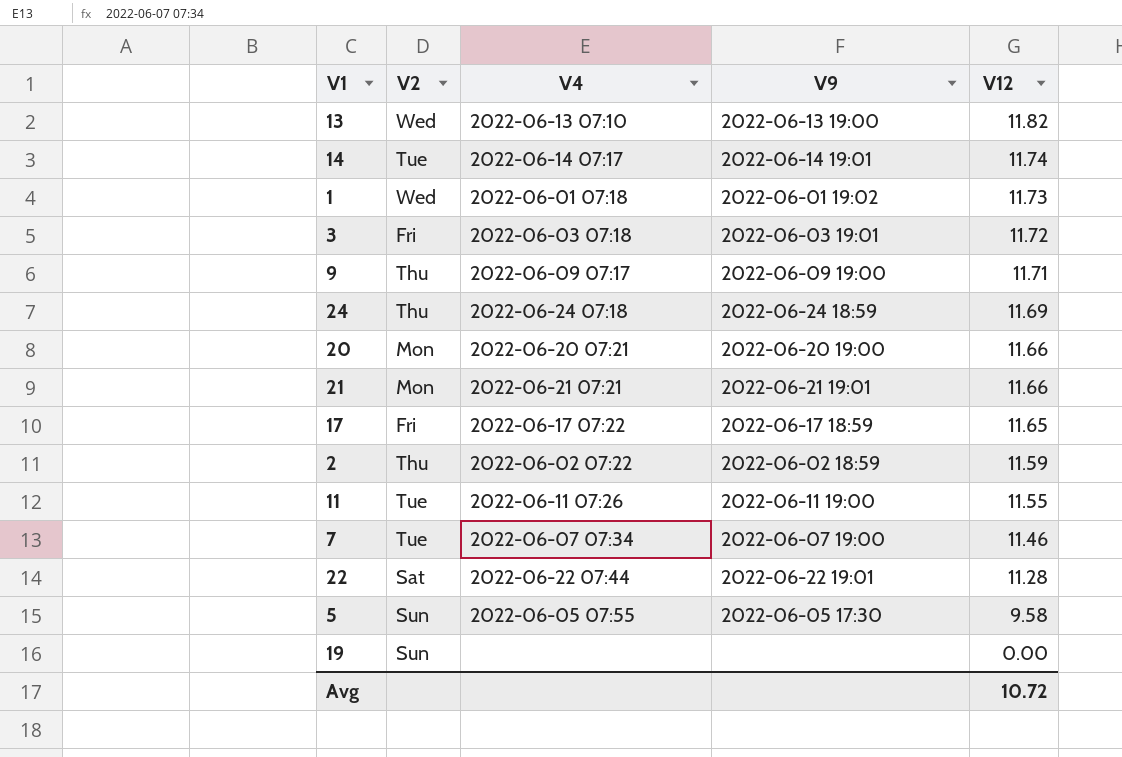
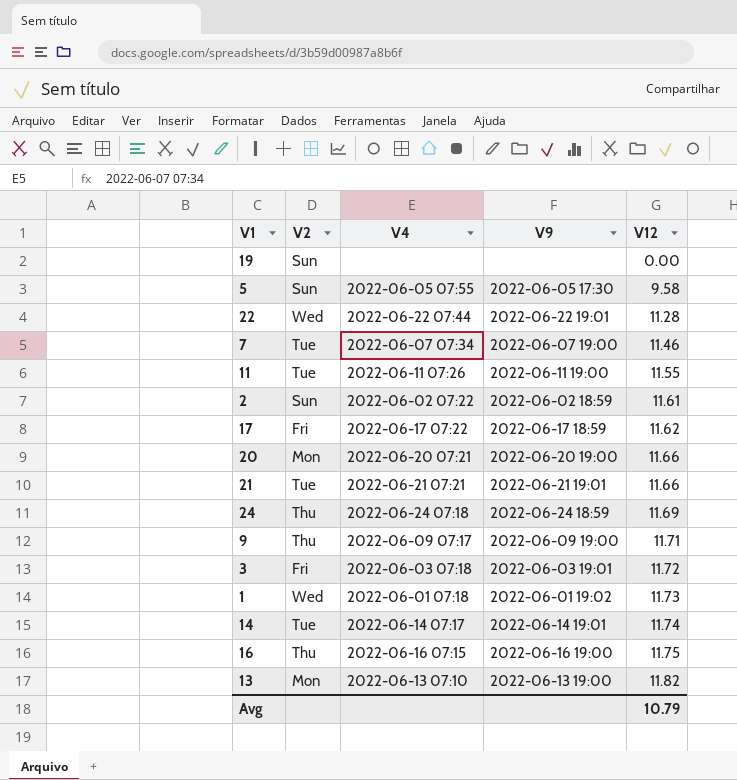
row order: V12 descending -> V12 ascending
22 | V2: Sat -> Wed
2 | V2: Thu -> Sun
2 | V12: 11.59 -> 11.61
17 | V12: 11.65 -> 11.62
21 | V2: Mon -> Tue
row 16: none -> Thu | 2022-06-16 07:15 | 2022-06-16 19:00 | 11.75
13 | V2: Wed -> Mon
Avg | V12: 10.72 -> 10.79

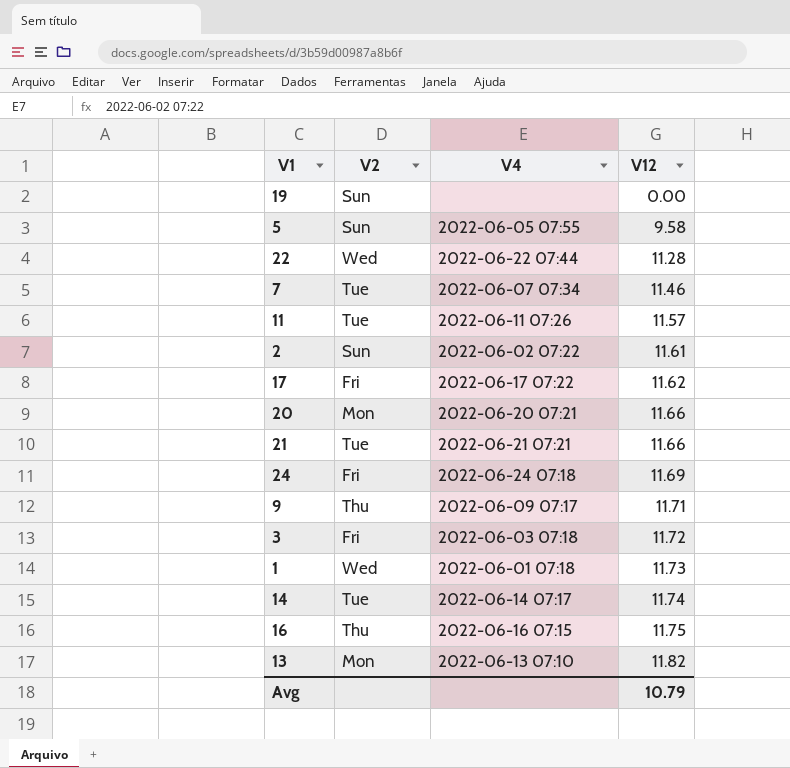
column V9 | position: 4 -> none
11 | V12: 11.55 -> 11.57
24 | V2: Thu -> Fri

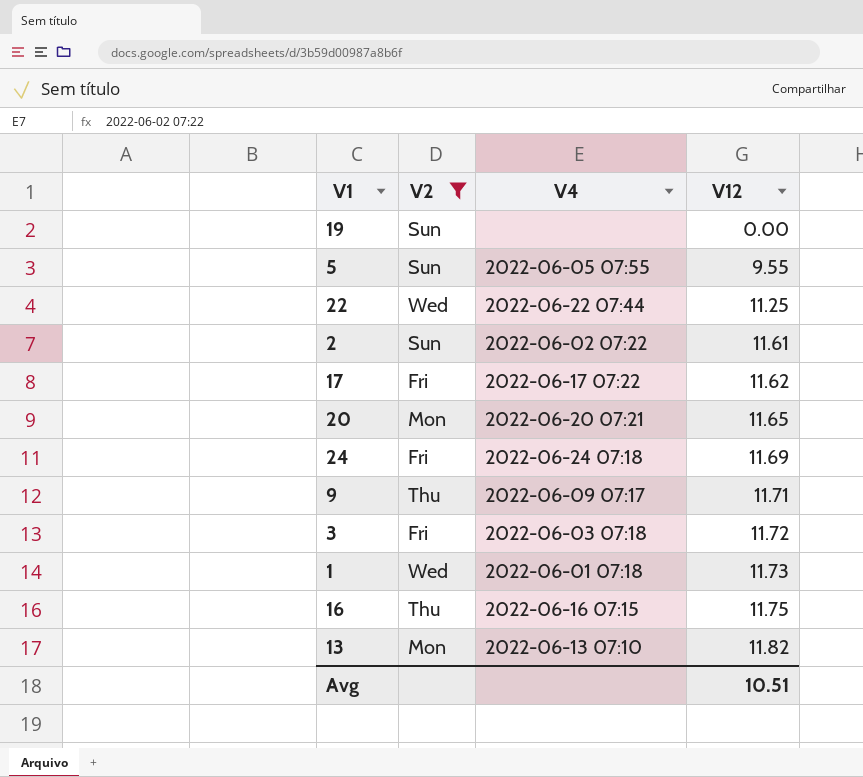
filter: none -> V2 != Tue
5 | V12: 9.58 -> 9.55
22 | V12: 11.28 -> 11.25
20 | V12: 11.66 -> 11.65
Avg | V12: 10.79 -> 10.51

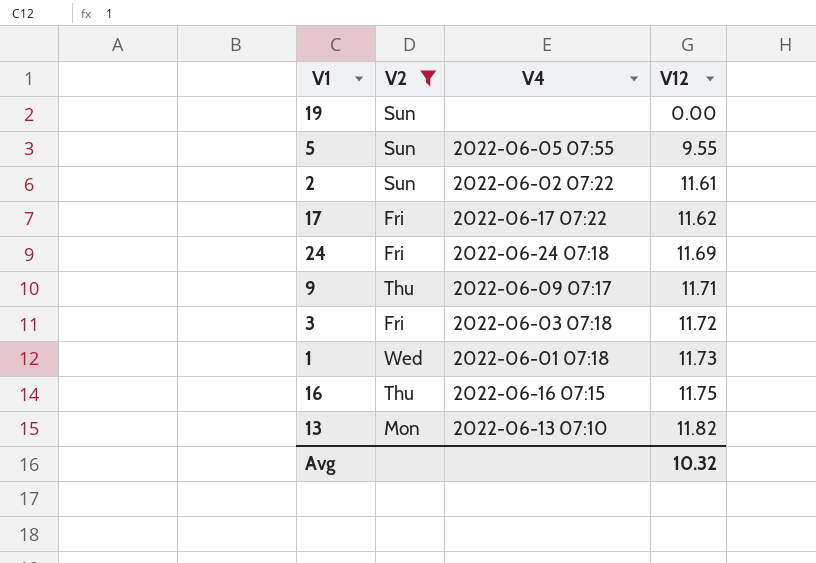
row 22: Wed | 2022-06-22 07:44 | 11.25 -> none
row 20: Mon | 2022-06-20 07:21 | 11.65 -> none
Avg | V12: 10.51 -> 10.32

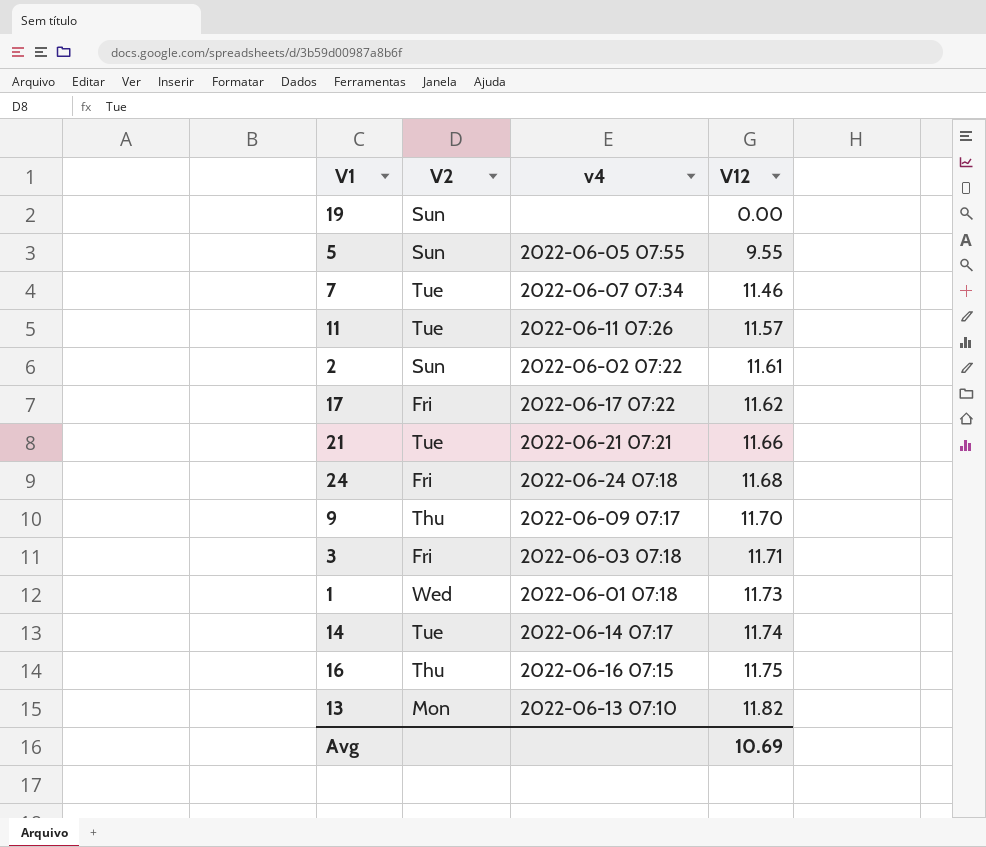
filter: V2 != Tue -> none
column name: V4 -> v4
24 | V12: 11.69 -> 11.68
9 | V12: 11.71 -> 11.70
3 | V12: 11.72 -> 11.71
Avg | V12: 10.32 -> 10.69

